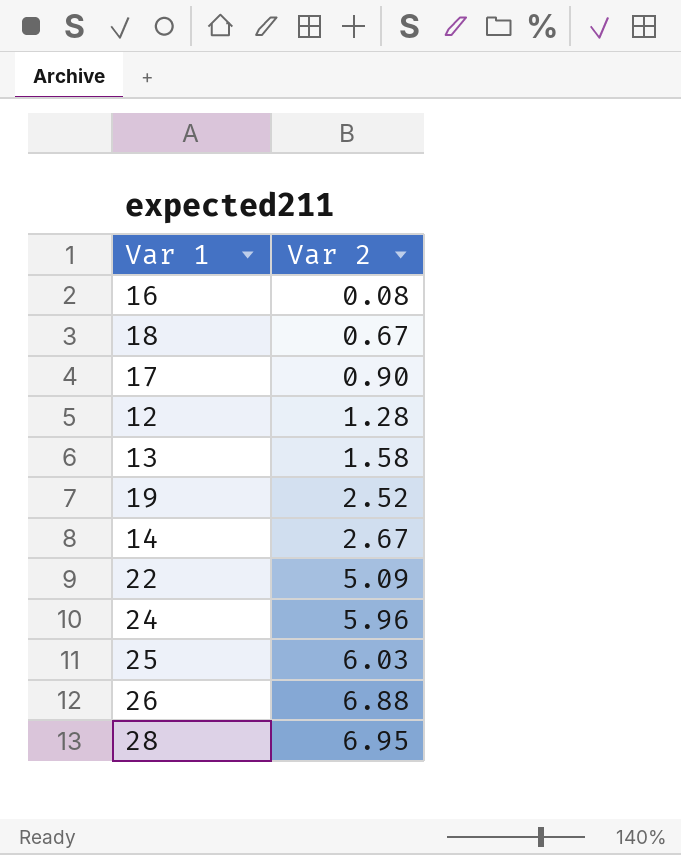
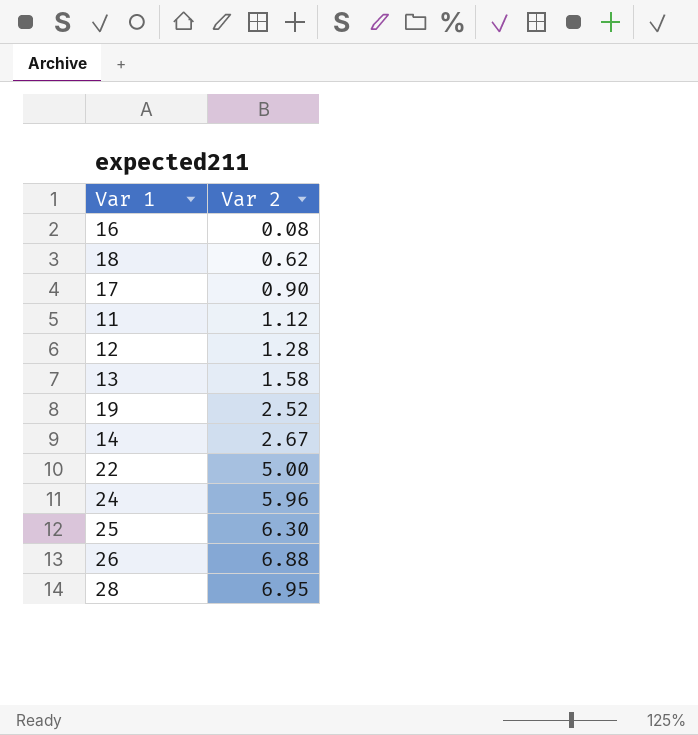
18 | Var 2: 0.67 -> 0.62
row 11: none -> 1.12
22 | Var 2: 5.09 -> 5.00
25 | Var 2: 6.03 -> 6.30

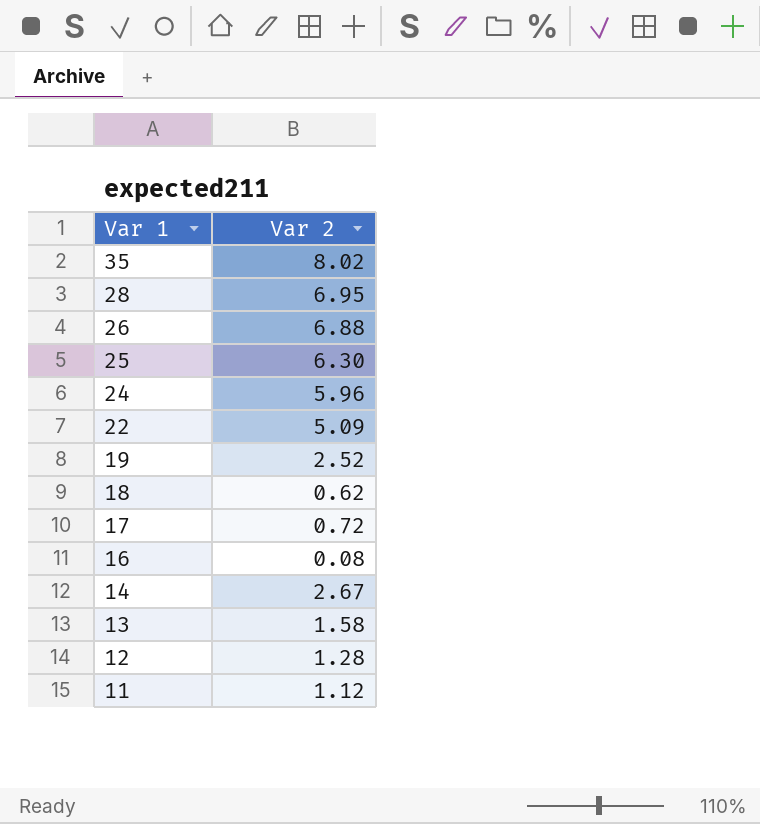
row order: Var 2 ascending -> Var 1 descending
row 35: none -> 8.02
22 | Var 2: 5.00 -> 5.09
17 | Var 2: 0.90 -> 0.72

